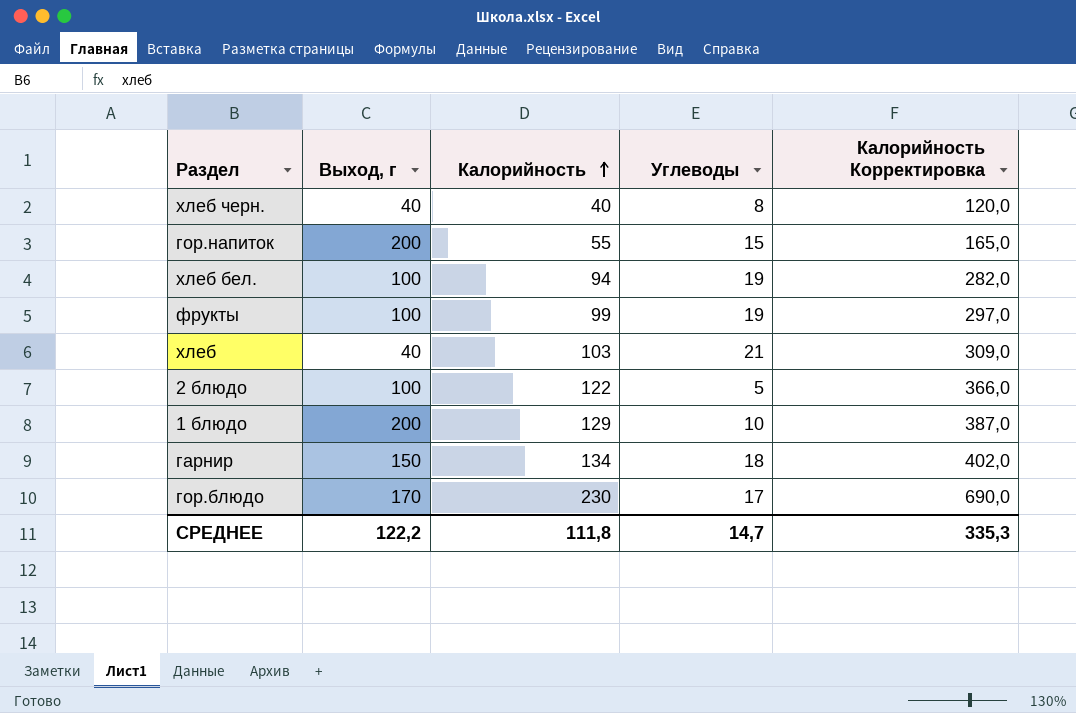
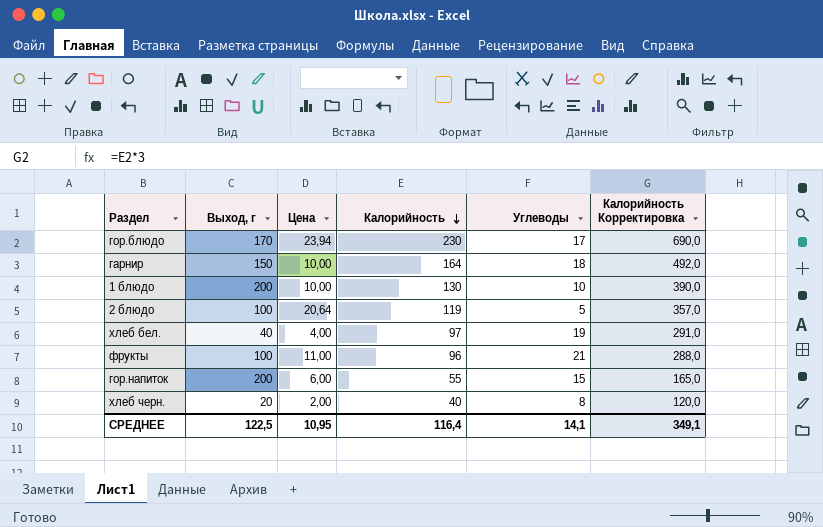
row order: Калорийность ascending -> Калорийность descending
column Цена | position: none -> 3
row хлеб: 40 | 103 | 21 | 309,0 -> none
гарнир | Калорийность: 134 -> 164
гарнир | Калорийность Корректировка: 402,0 -> 492,0
1 блюдо | Калорийность: 129 -> 130
1 блюдо | Калорийность Корректировка: 387,0 -> 390,0
2 блюдо | Калорийность: 122 -> 119
2 блюдо | Калорийность Корректировка: 366,0 -> 357,0
хлеб бел. | Выход, г: 100 -> 40
хлеб бел. | Калорийность: 94 -> 97
хлеб бел. | Калорийность Корректировка: 282,0 -> 291,0
фрукты | Калорийность: 99 -> 96
фрукты | Углеводы: 19 -> 21
фрукты | Калорийность Корректировка: 297,0 -> 288,0
хлеб черн. | Выход, г: 40 -> 20
СРЕДНЕЕ | Выход, г: 122,2 -> 122,5
СРЕДНЕЕ | Калорийность: 111,8 -> 116,4
СРЕДНЕЕ | Углеводы: 14,7 -> 14,1
СРЕДНЕЕ | Калорийность Корректировка: 335,3 -> 349,1

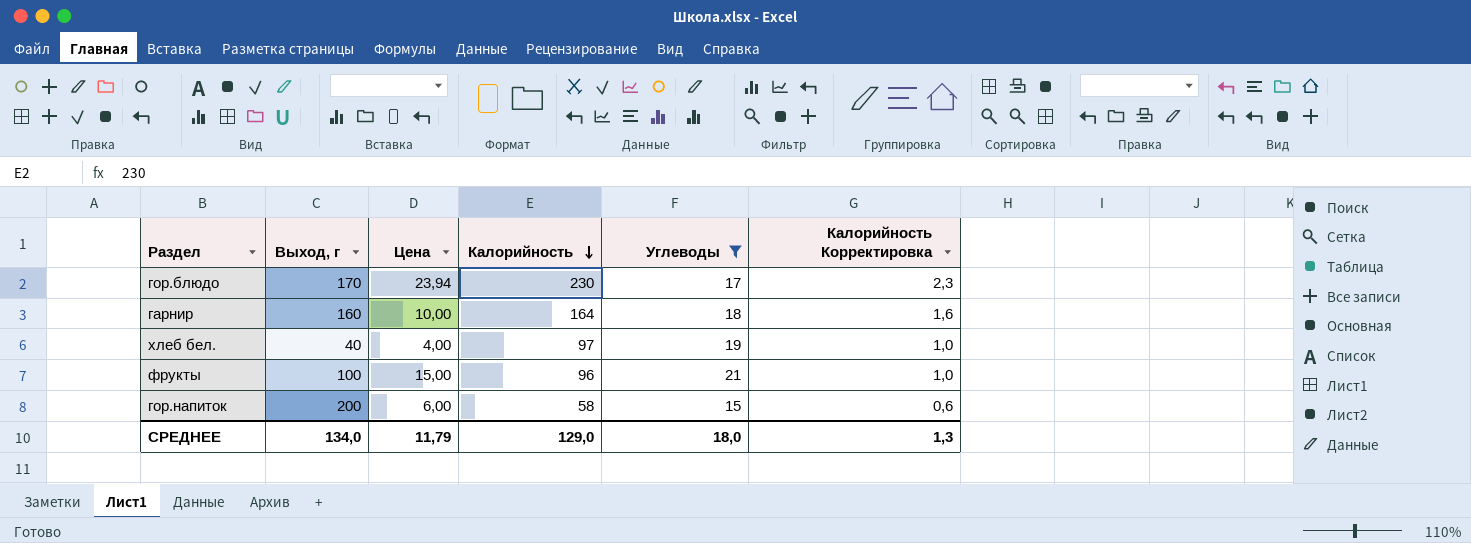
filter: none -> Углеводы >= 15
column Калорийность Корректировка | formula: [Калорийность] * 3 -> [Калорийность] * 0,01
гарнир | Выход, г: 150 -> 160
фрукты | Цена: 11,00 -> 15,00
гор.напиток | Калорийность: 55 -> 58
СРЕДНЕЕ | Выход, г: 122,5 -> 134,0
СРЕДНЕЕ | Цена: 10,95 -> 11,79
СРЕДНЕЕ | Калорийность: 116,4 -> 129,0
СРЕДНЕЕ | Углеводы: 14,1 -> 18,0
СРЕДНЕЕ | Калорийность Корректировка: 349,1 -> 1,3

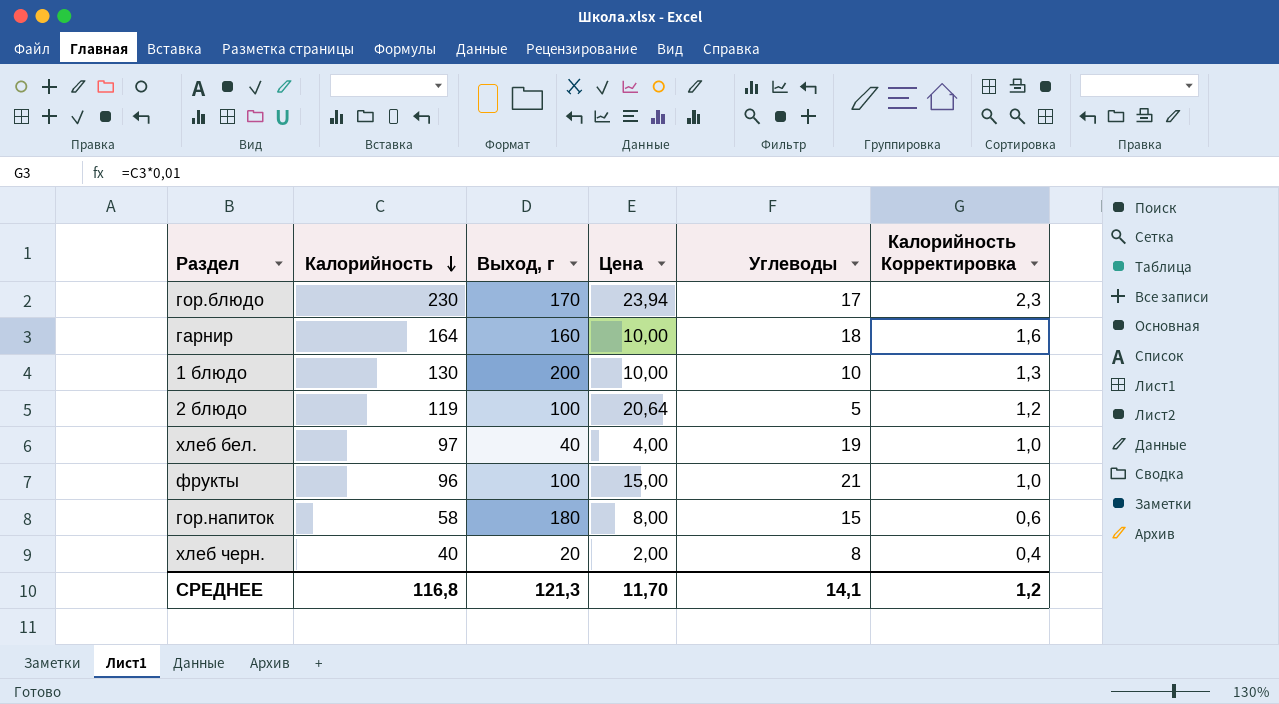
filter: Углеводы >= 15 -> none
column Калорийность | position: 4 -> 2
гор.напиток | Выход, г: 200 -> 180
гор.напиток | Цена: 6,00 -> 8,00
СРЕДНЕЕ | Калорийность: 129,0 -> 116,8
СРЕДНЕЕ | Выход, г: 134,0 -> 121,3
СРЕДНЕЕ | Цена: 11,79 -> 11,70
СРЕДНЕЕ | Углеводы: 18,0 -> 14,1
СРЕДНЕЕ | Калорийность Корректировка: 1,3 -> 1,2

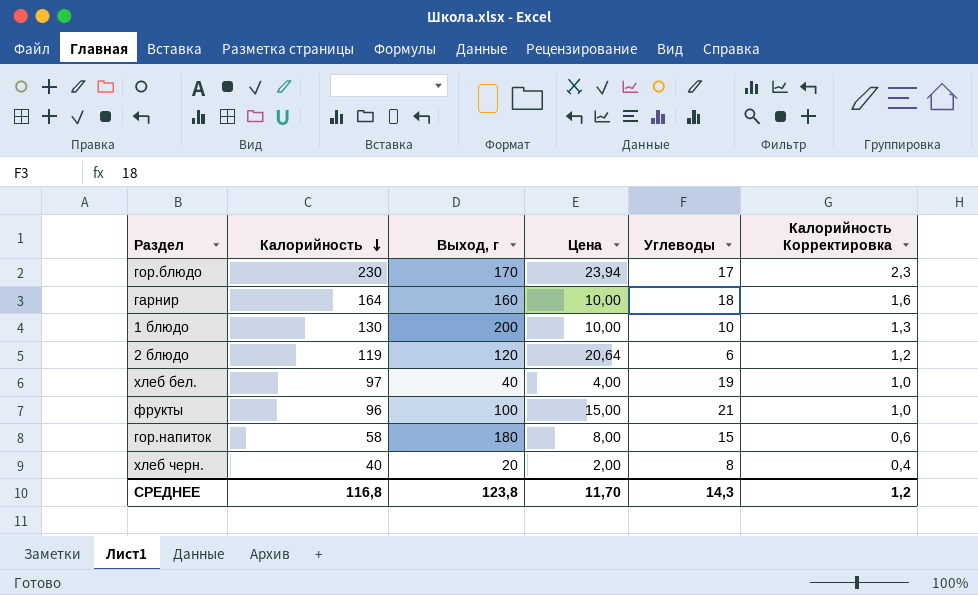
2 блюдо | Выход, г: 100 -> 120
2 блюдо | Углеводы: 5 -> 6
СРЕДНЕЕ | Выход, г: 121,3 -> 123,8
СРЕДНЕЕ | Углеводы: 14,1 -> 14,3

